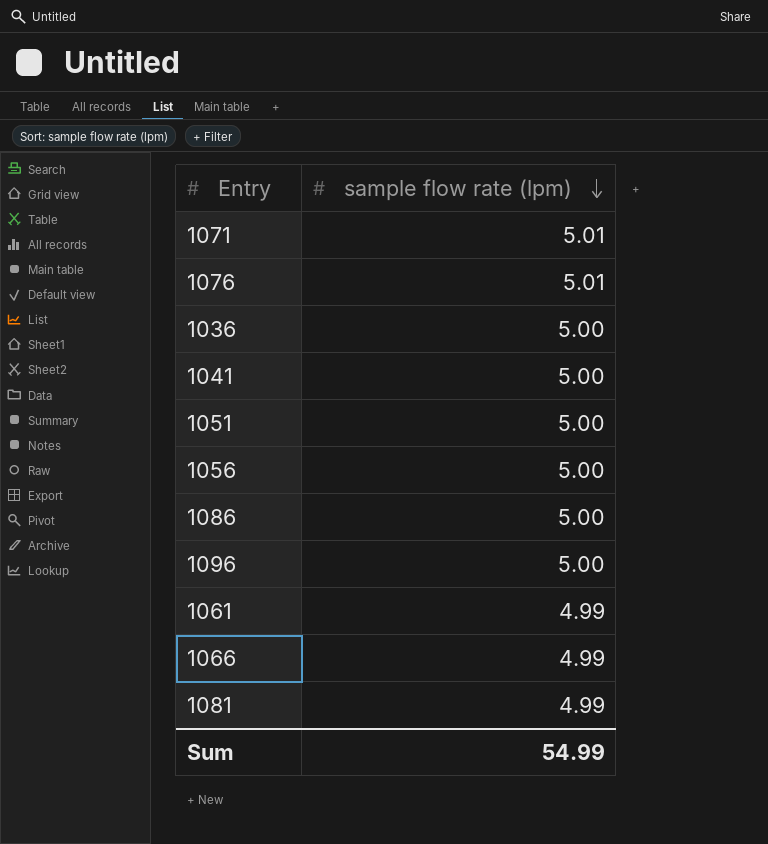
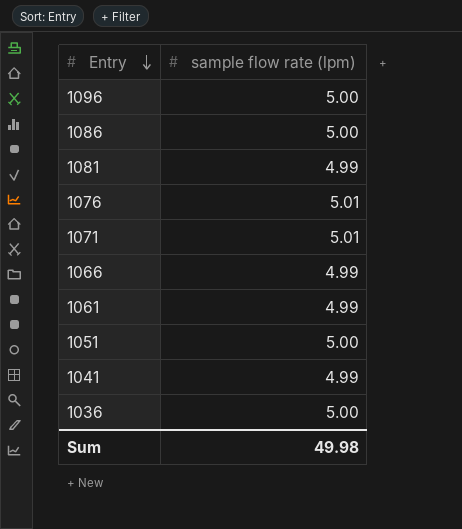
row order: sample flow rate (lpm) descending -> Entry descending
row 1056: 5.00 -> none
1041 | sample flow rate (lpm): 5.00 -> 4.99
Sum | sample flow rate (lpm): 54.99 -> 49.98

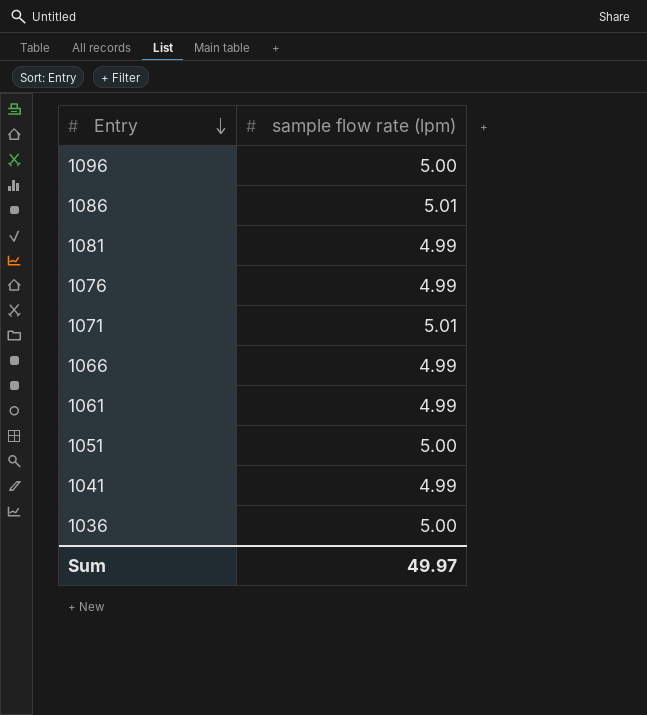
1086 | sample flow rate (lpm): 5.00 -> 5.01
1076 | sample flow rate (lpm): 5.01 -> 4.99
Sum | sample flow rate (lpm): 49.98 -> 49.97

